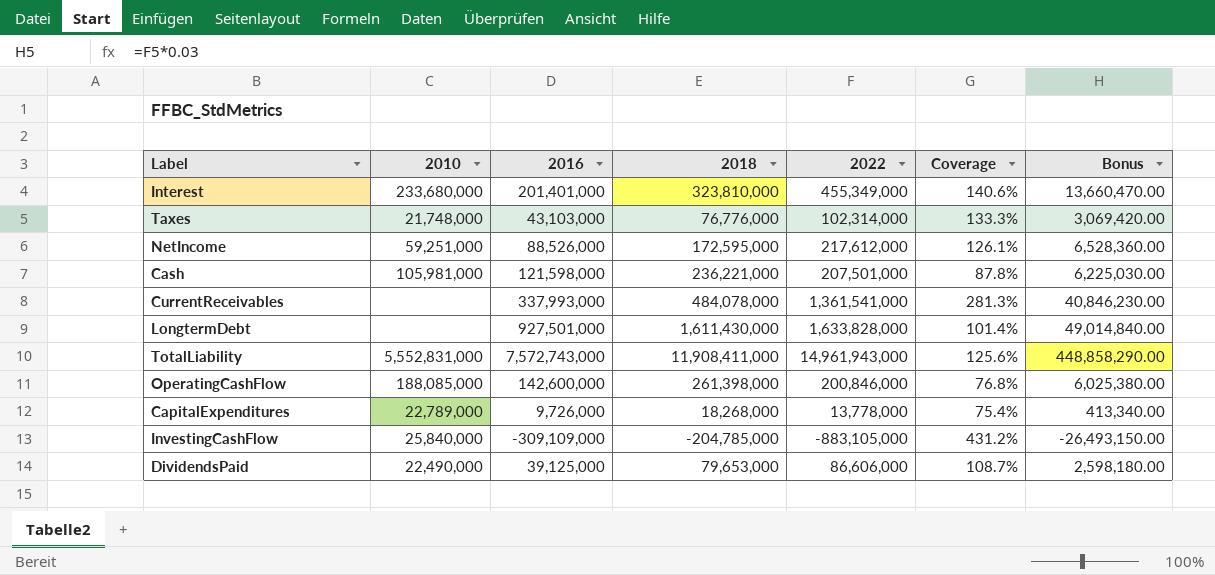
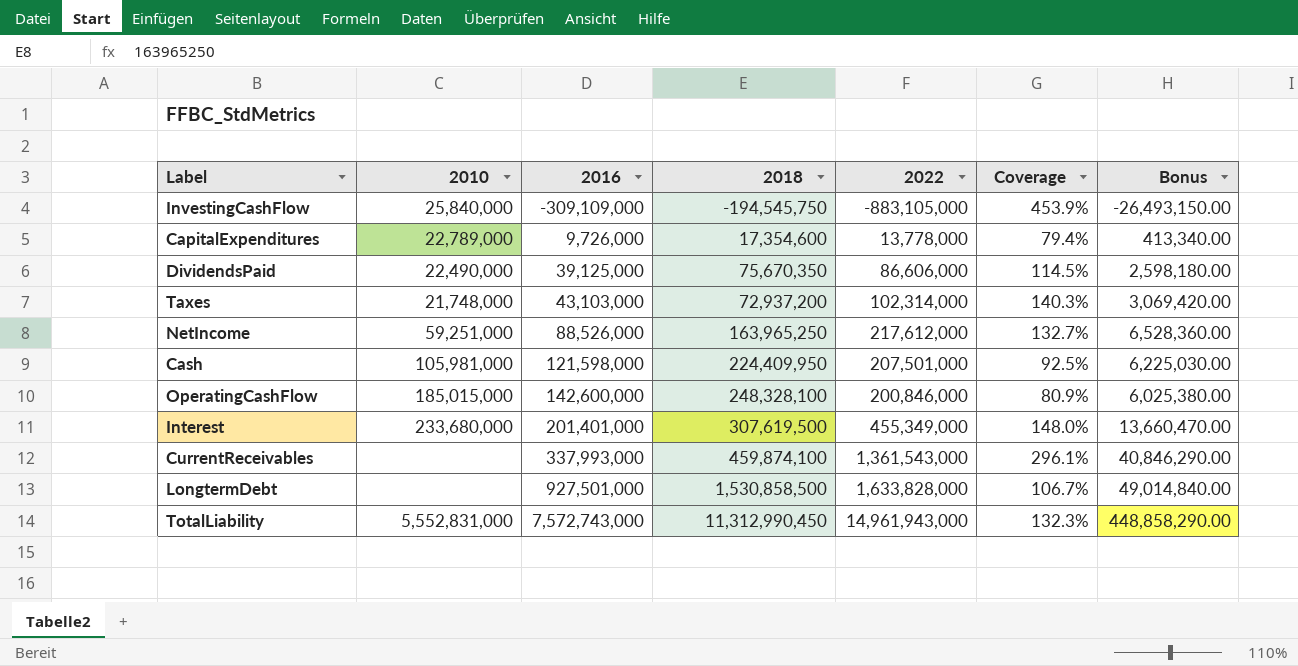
row order: none -> 2016 ascending
InvestingCashFlow | 2018: -204,785,000 -> -194,545,750
InvestingCashFlow | Coverage: 431.2% -> 453.9%
CapitalExpenditures | 2018: 18,268,000 -> 17,354,600
CapitalExpenditures | Coverage: 75.4% -> 79.4%
DividendsPaid | 2018: 79,653,000 -> 75,670,350
DividendsPaid | Coverage: 108.7% -> 114.5%
Taxes | 2018: 76,776,000 -> 72,937,200
Taxes | Coverage: 133.3% -> 140.3%
NetIncome | 2018: 172,595,000 -> 163,965,250
NetIncome | Coverage: 126.1% -> 132.7%
Cash | 2018: 236,221,000 -> 224,409,950
Cash | Coverage: 87.8% -> 92.5%
OperatingCashFlow | 2010: 188,085,000 -> 185,015,000
OperatingCashFlow | 2018: 261,398,000 -> 248,328,100
OperatingCashFlow | Coverage: 76.8% -> 80.9%
Interest | 2018: 323,810,000 -> 307,619,500
Interest | Coverage: 140.6% -> 148.0%
CurrentReceivables | 2018: 484,078,000 -> 459,874,100
CurrentReceivables | 2022: 1,361,541,000 -> 1,361,543,000
CurrentReceivables | Coverage: 281.3% -> 296.1%
CurrentReceivables | Bonus: 40,846,230.00 -> 40,846,290.00
LongtermDebt | 2018: 1,611,430,000 -> 1,530,858,500
LongtermDebt | Coverage: 101.4% -> 106.7%
TotalLiability | 2018: 11,908,411,000 -> 11,312,990,450
TotalLiability | Coverage: 125.6% -> 132.3%

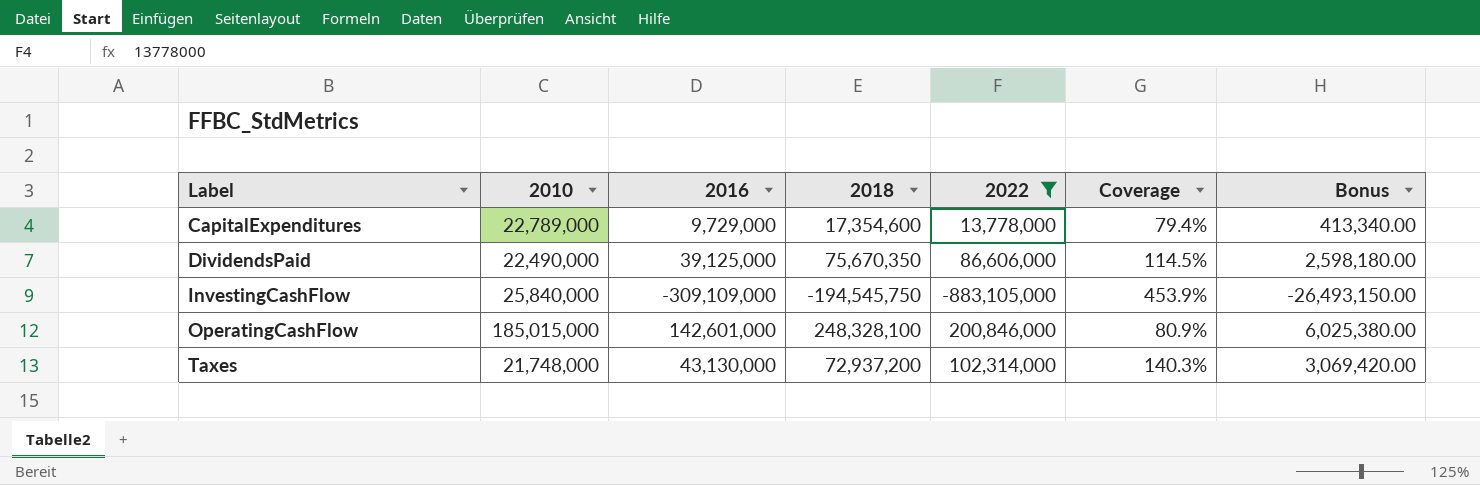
filter: none -> 2022 <= 200,846,000
row order: 2016 ascending -> Label ascending
CapitalExpenditures | 2016: 9,726,000 -> 9,729,000
OperatingCashFlow | 2016: 142,600,000 -> 142,601,000
Taxes | 2016: 43,103,000 -> 43,130,000

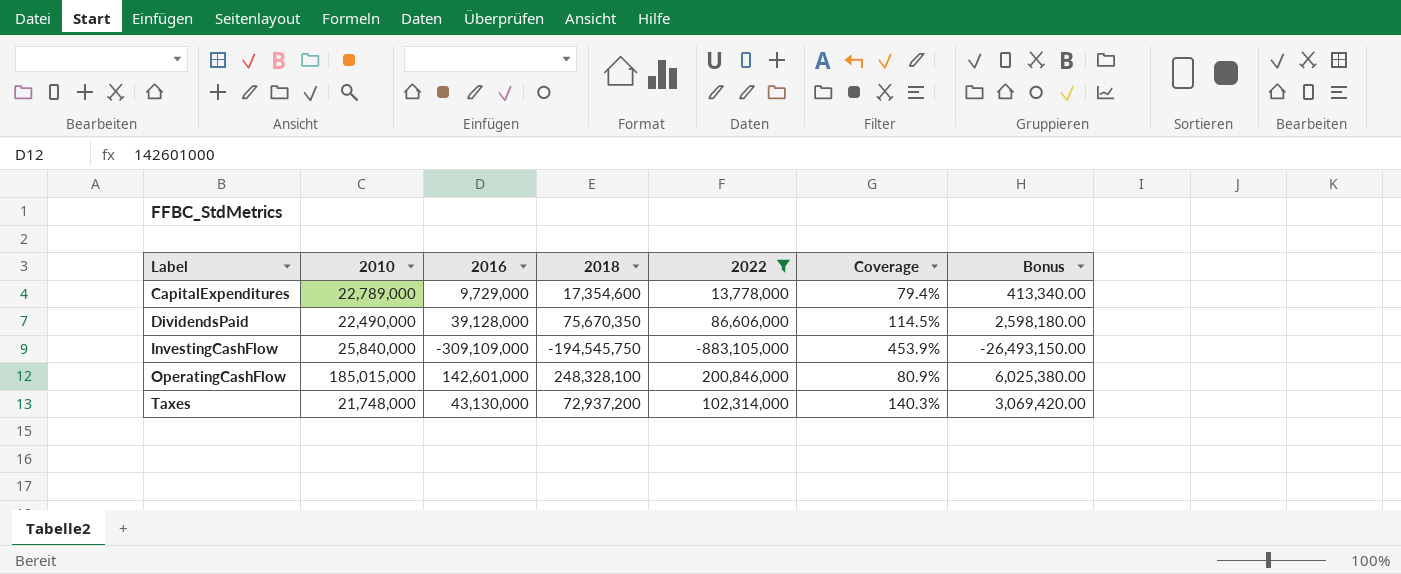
DividendsPaid | 2016: 39,125,000 -> 39,128,000

